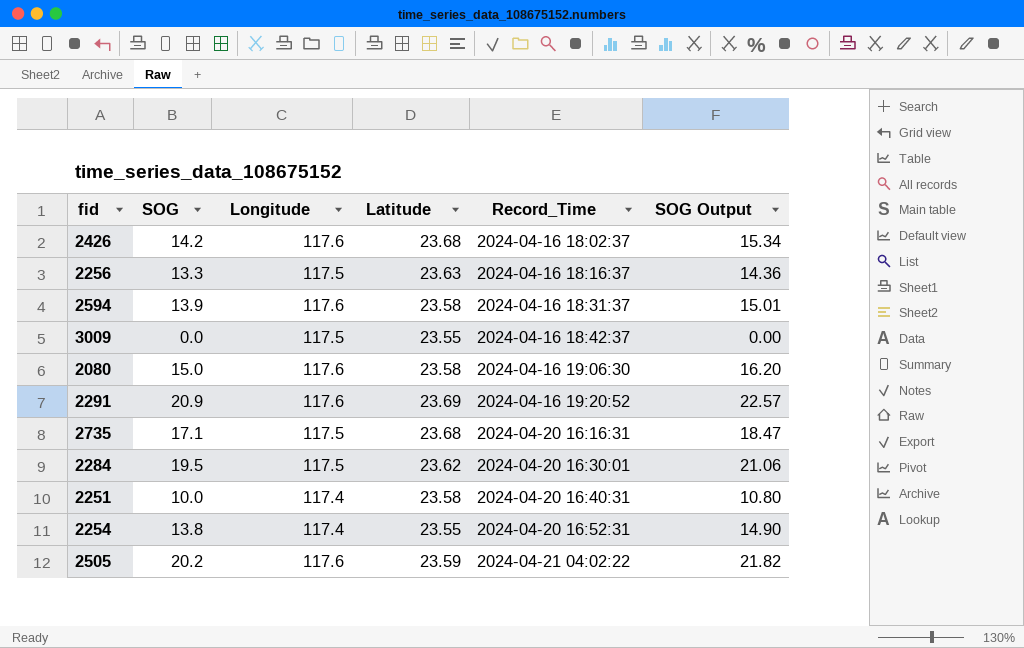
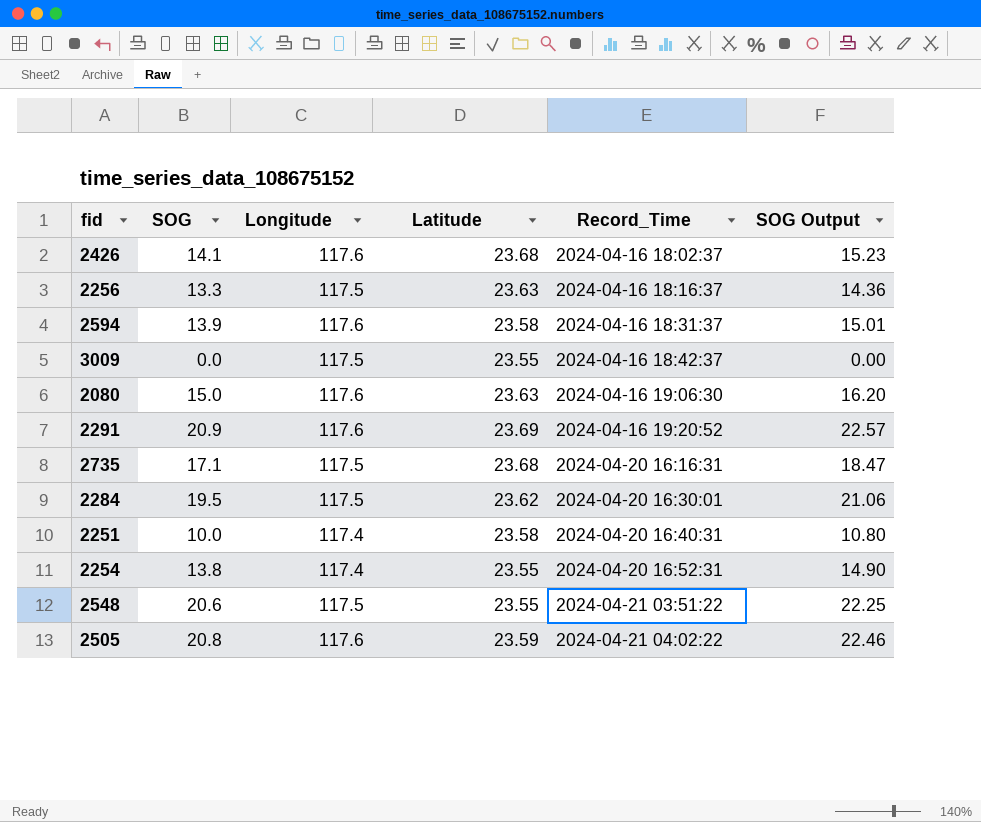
2426 | SOG: 14.2 -> 14.1
2426 | SOG Output: 15.34 -> 15.23
2080 | Latitude: 23.58 -> 23.63
row 2548: none -> 20.6 | 117.5 | 23.55 | 2024-04-21 03:51:22 | 22.25
2505 | SOG: 20.2 -> 20.8
2505 | SOG Output: 21.82 -> 22.46

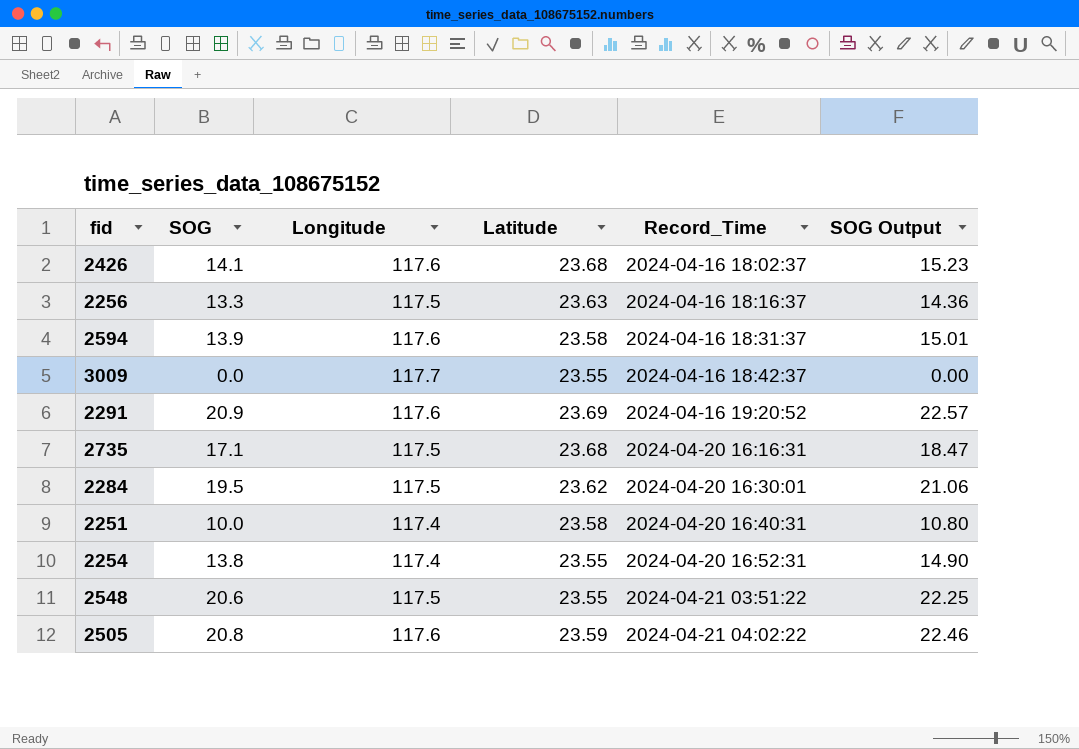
row 2080: 15.0 | 117.6 | 23.63 | 2024-04-16 19:06:30 | 16.20 -> none
3009 | Longitude: 117.5 -> 117.7

